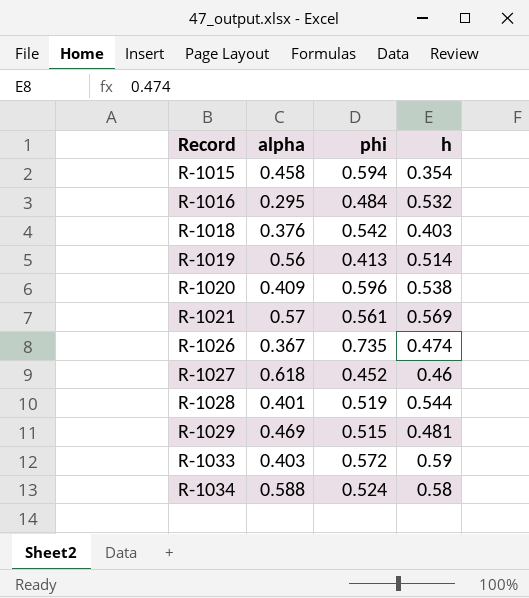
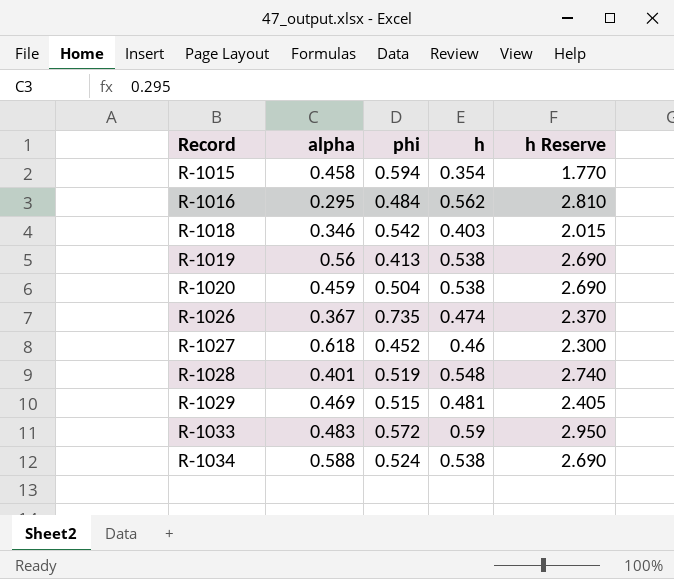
column h Reserve | formula: none -> [h] * 5
row R-1021: 0.57 | 0.561 | 0.569 -> none
R-1016 | h: 0.532 -> 0.562
R-1018 | alpha: 0.376 -> 0.346
R-1019 | h: 0.514 -> 0.538
R-1020 | alpha: 0.409 -> 0.459
R-1020 | phi: 0.596 -> 0.504
R-1028 | h: 0.544 -> 0.548
R-1033 | alpha: 0.403 -> 0.483
R-1034 | h: 0.58 -> 0.538

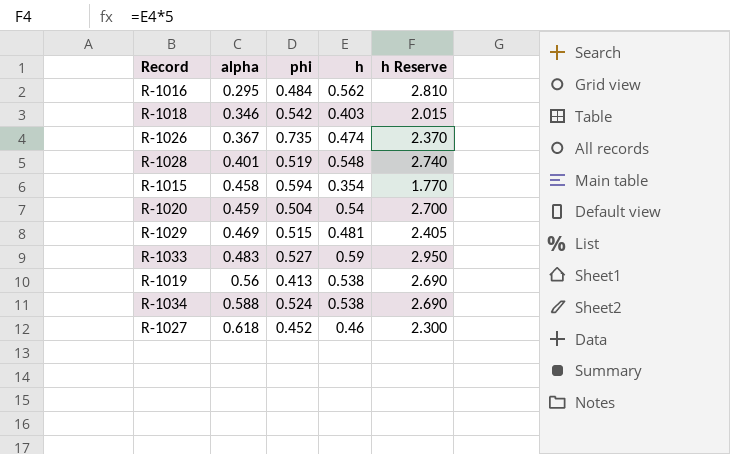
row order: Record ascending -> alpha ascending
R-1020 | h: 0.538 -> 0.54
R-1020 | h Reserve: 2.690 -> 2.700
R-1033 | phi: 0.572 -> 0.527

